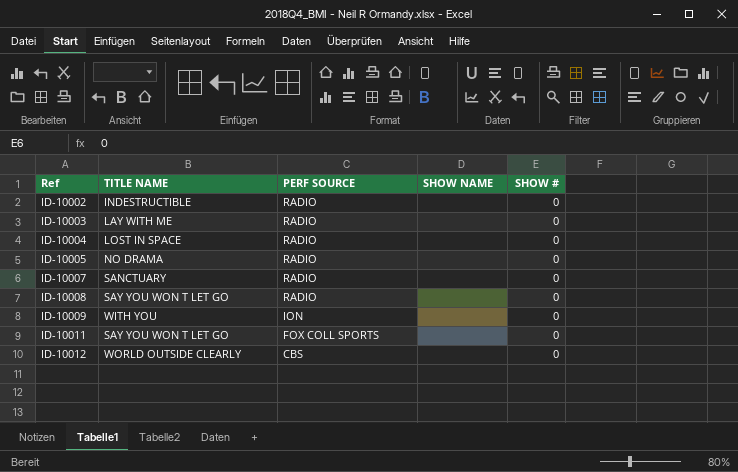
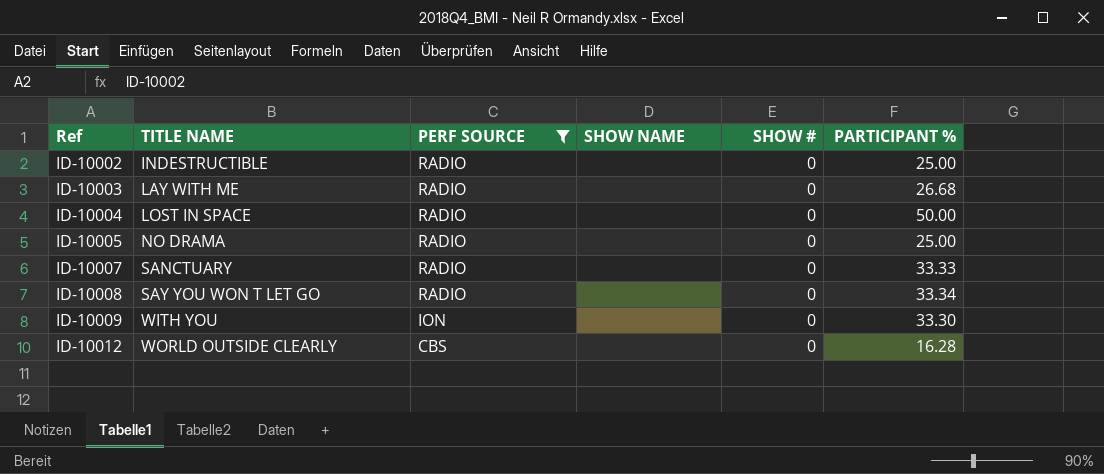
filter: none -> PERF SOURCE != FOX COLL SPORTS
column PARTICIPANT % | position: none -> 6

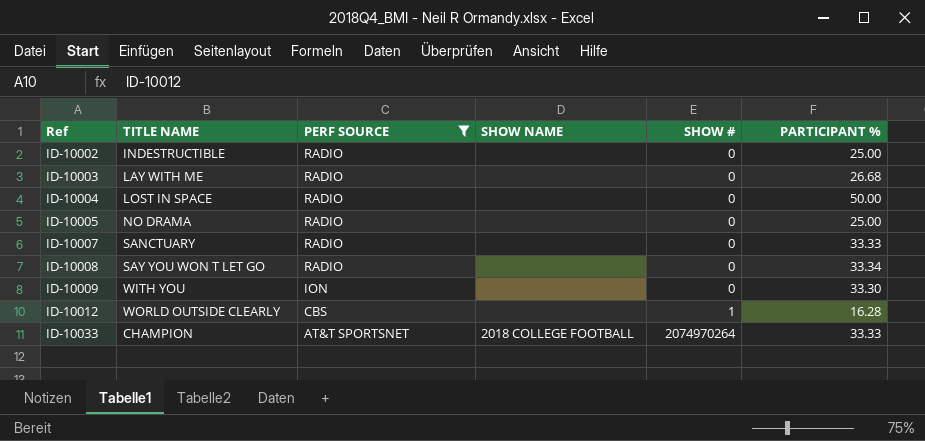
ID-10012 | SHOW #: 0 -> 1
row ID-10033: none -> CHAMPION | AT&T SPORTSNET | 2018 COLLEGE FOOTBALL | 2074970264 | 33.33

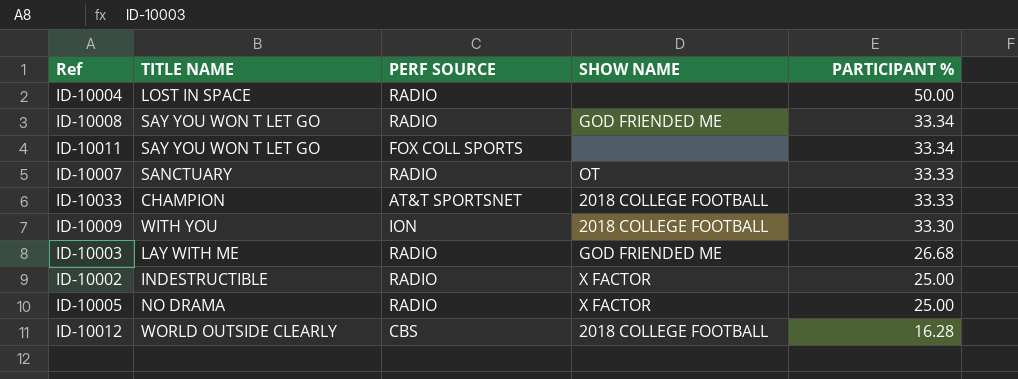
filter: PERF SOURCE != FOX COLL SPORTS -> none
row order: Ref ascending -> PARTICIPANT % descending
column SHOW # | position: 5 -> none
ID-10008 | SHOW NAME: none -> GOD FRIENDED ME
ID-10007 | SHOW NAME: none -> OT
ID-10009 | SHOW NAME: none -> 2018 COLLEGE FOOTBALL
ID-10003 | SHOW NAME: none -> GOD FRIENDED ME
ID-10002 | SHOW NAME: none -> X FACTOR
ID-10005 | SHOW NAME: none -> X FACTOR
ID-10012 | SHOW NAME: none -> 2018 COLLEGE FOOTBALL

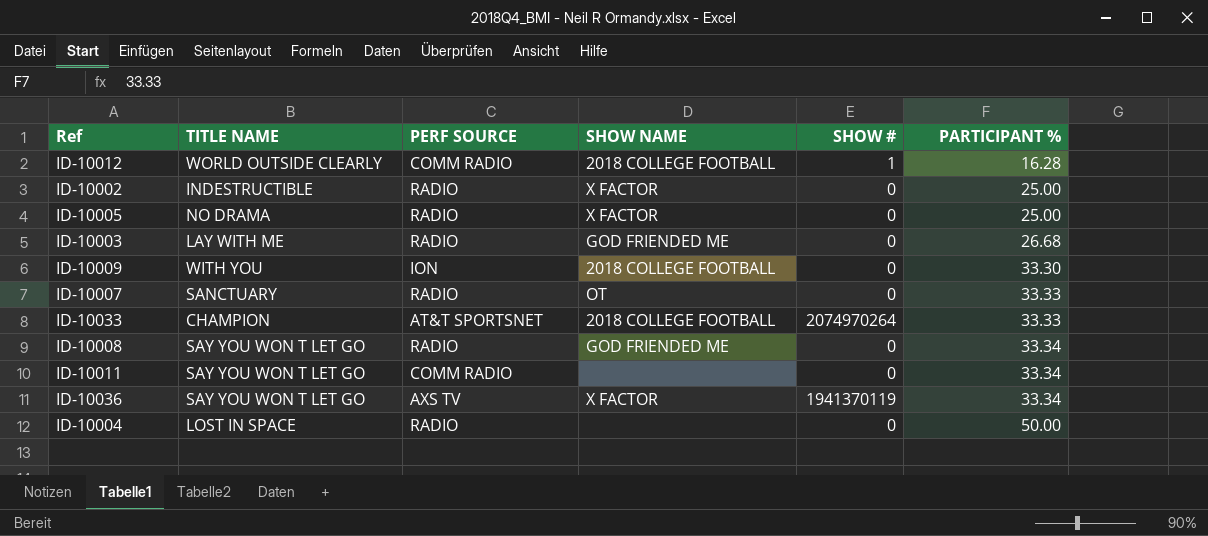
row order: PARTICIPANT % descending -> PARTICIPANT % ascending
column SHOW # | position: none -> 5
ID-10012 | PERF SOURCE: CBS -> COMM RADIO
ID-10011 | PERF SOURCE: FOX COLL SPORTS -> COMM RADIO
row ID-10036: none -> SAY YOU WON T LET GO | AXS TV | X FACTOR | 1941370119 | 33.34

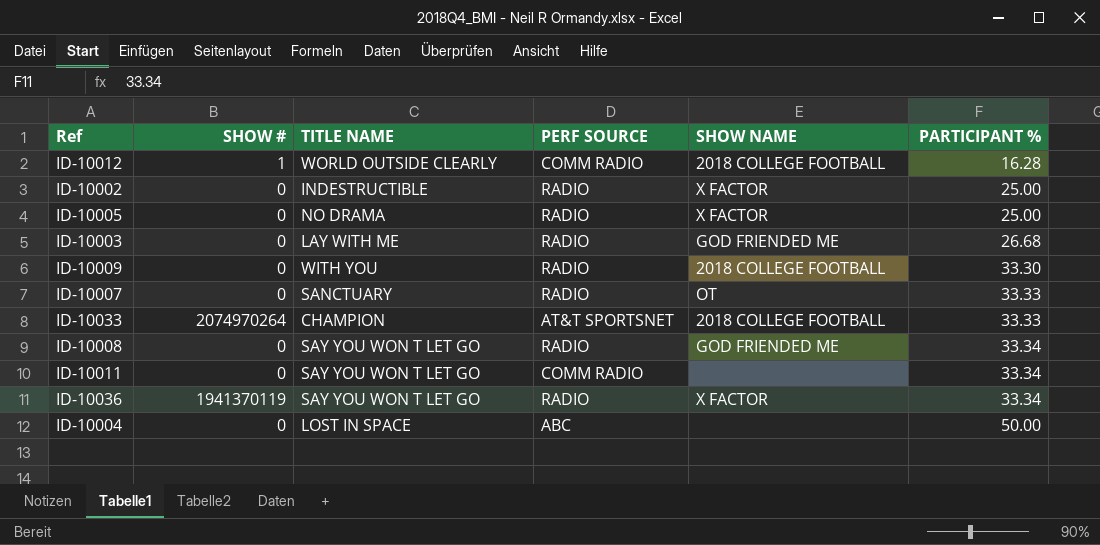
column SHOW # | position: 5 -> 2
ID-10009 | PERF SOURCE: ION -> RADIO
ID-10036 | PERF SOURCE: AXS TV -> RADIO
ID-10004 | PERF SOURCE: RADIO -> ABC

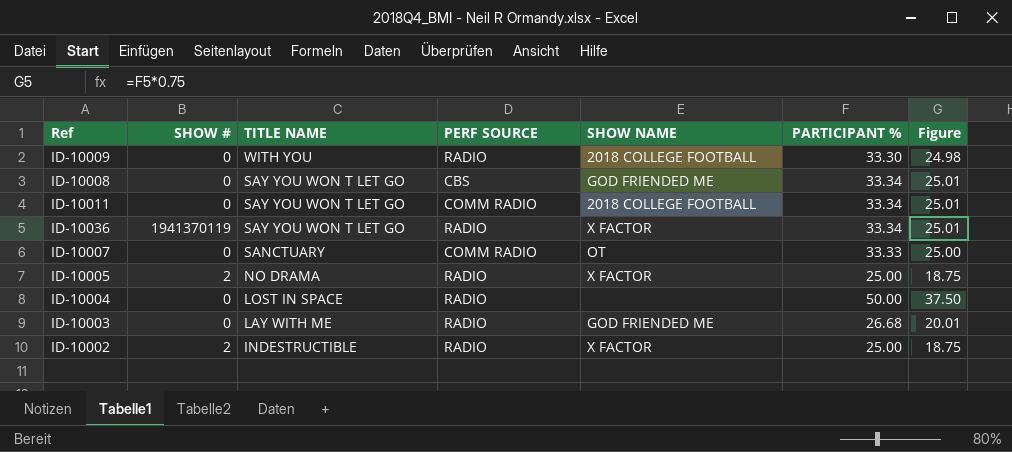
row order: PARTICIPANT % ascending -> TITLE NAME descending
column Figure | formula: none -> [PARTICIPANT %] * 0.75
row ID-10012: 1 | WORLD OUTSIDE CLEARLY | COMM RADIO | 2018 COLLEGE FOOTBALL | 16.28 -> none
row ID-10033: 2074970264 | CHAMPION | AT&T SPORTSNET | 2018 COLLEGE FOOTBALL | 33.33 -> none
ID-10008 | PERF SOURCE: RADIO -> CBS
ID-10011 | SHOW NAME: none -> 2018 COLLEGE FOOTBALL
ID-10007 | PERF SOURCE: RADIO -> COMM RADIO
ID-10005 | SHOW #: 0 -> 2
ID-10004 | PERF SOURCE: ABC -> RADIO
ID-10002 | SHOW #: 0 -> 2

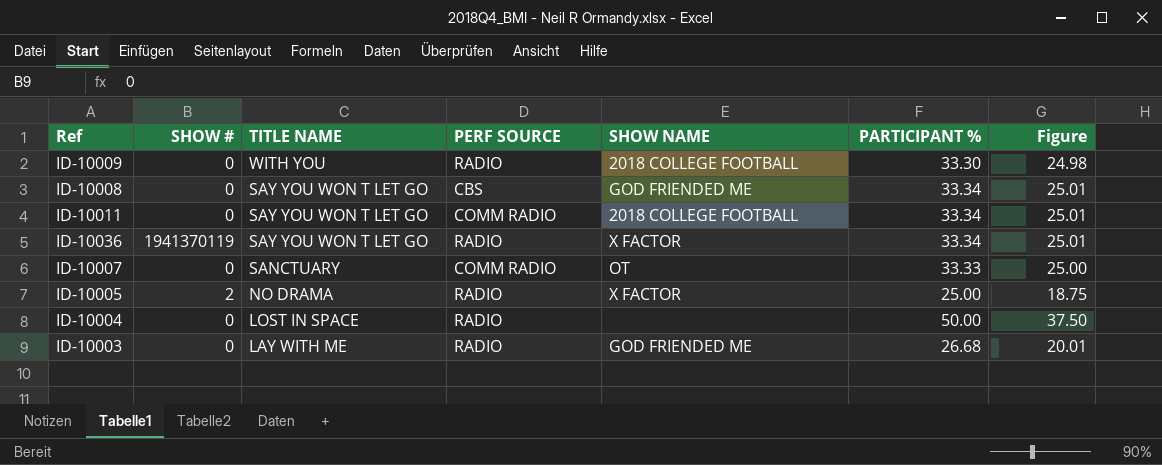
row ID-10002: 2 | INDESTRUCTIBLE | RADIO | X FACTOR | 25.00 | 18.75 -> none

